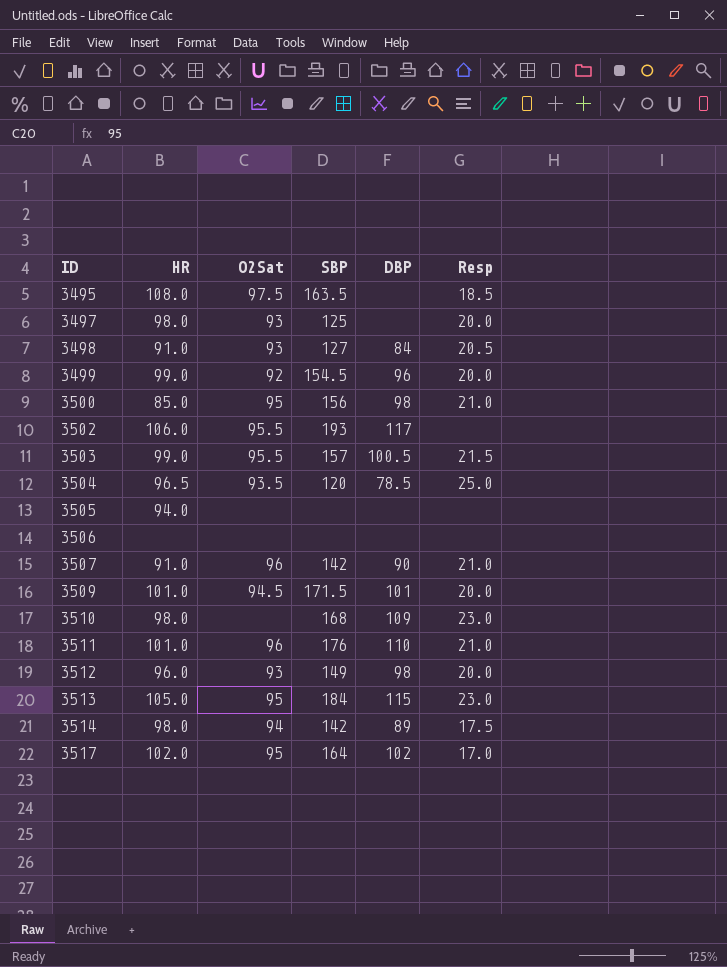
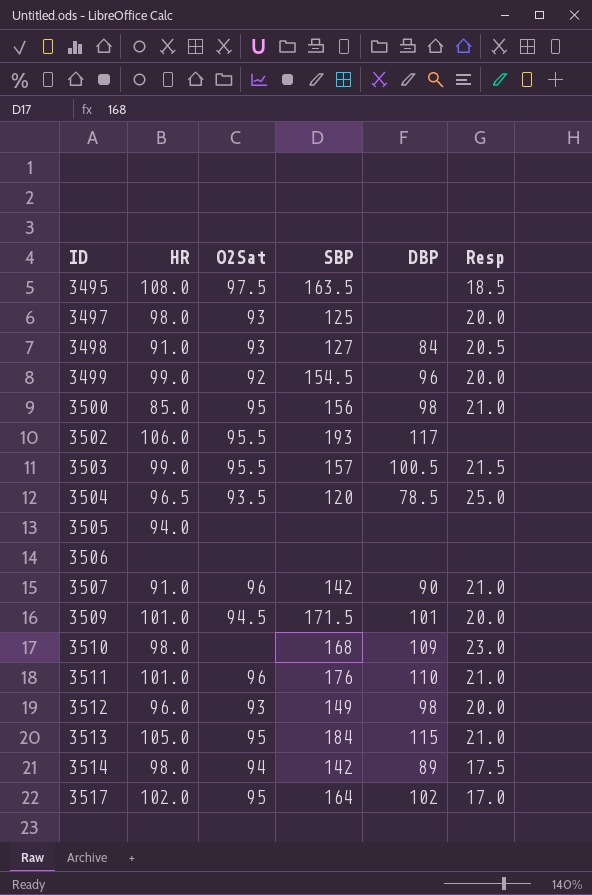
3513 | Resp: 23.0 -> 21.0

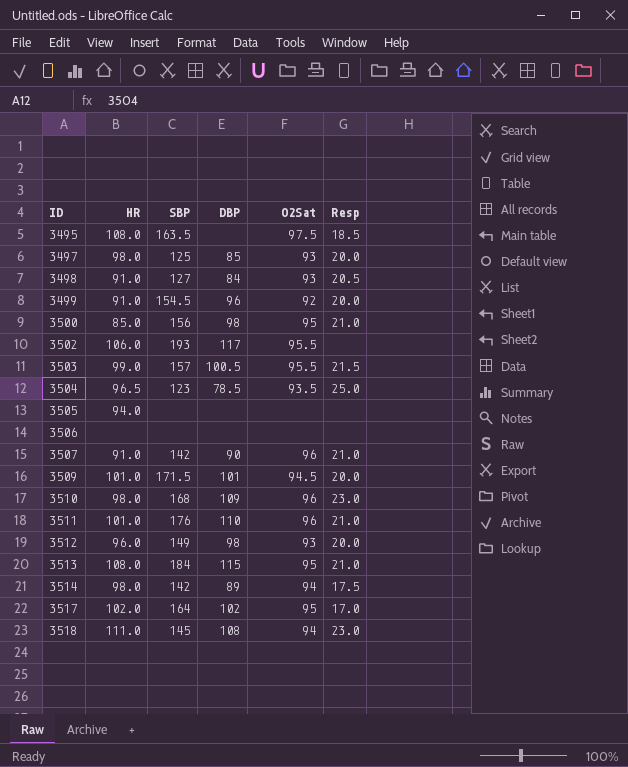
column O2Sat | position: 3 -> 5
3497 | DBP: none -> 85
3499 | HR: 99.0 -> 91.0
3504 | SBP: 120 -> 123
3510 | O2Sat: none -> 96
3513 | HR: 105.0 -> 108.0
row 3518: none -> 111.0 | 145 | 108 | 94 | 23.0

